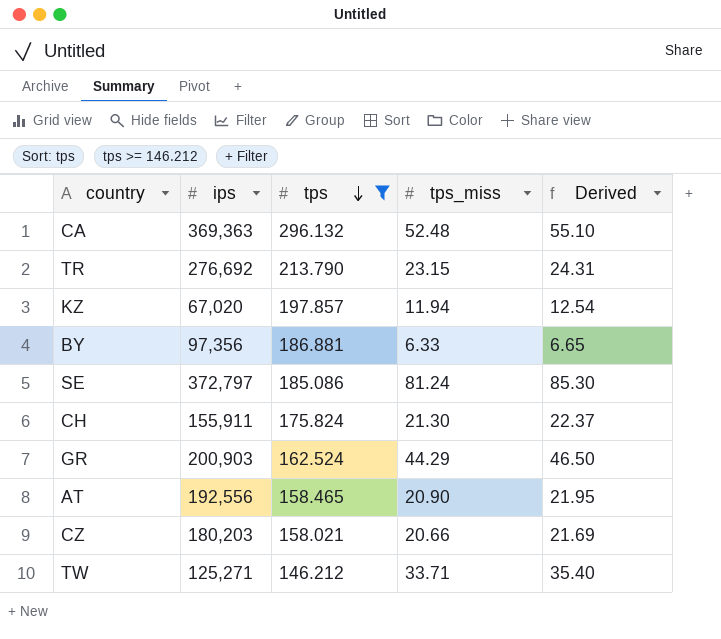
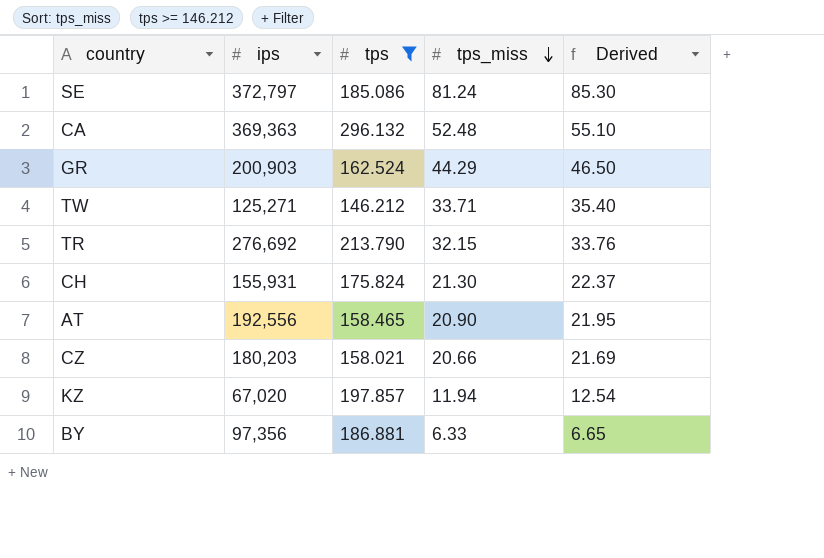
row order: tps descending -> tps_miss descending
TR | tps_miss: 23.15 -> 32.15
TR | Derived: 24.31 -> 33.76
CH | ips: 155,911 -> 155,931

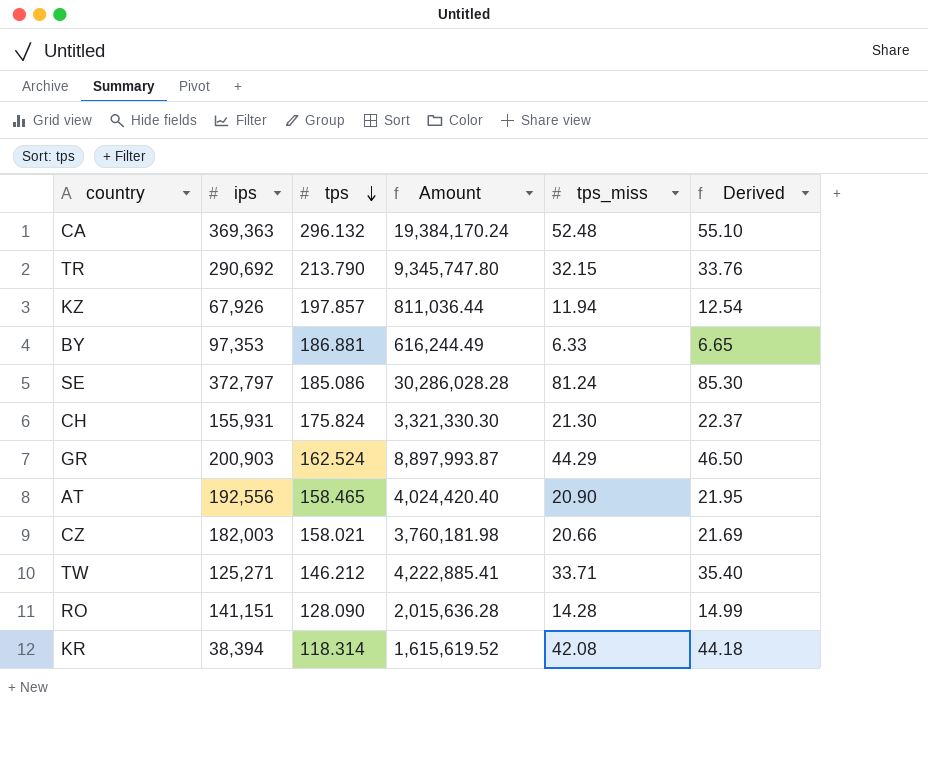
filter: tps >= 146.212 -> none
row order: tps_miss descending -> tps descending
column Amount | formula: none -> [ips] * [tps_miss]
TR | ips: 276,692 -> 290,692
KZ | ips: 67,020 -> 67,926
BY | ips: 97,356 -> 97,353
CZ | ips: 180,203 -> 182,003

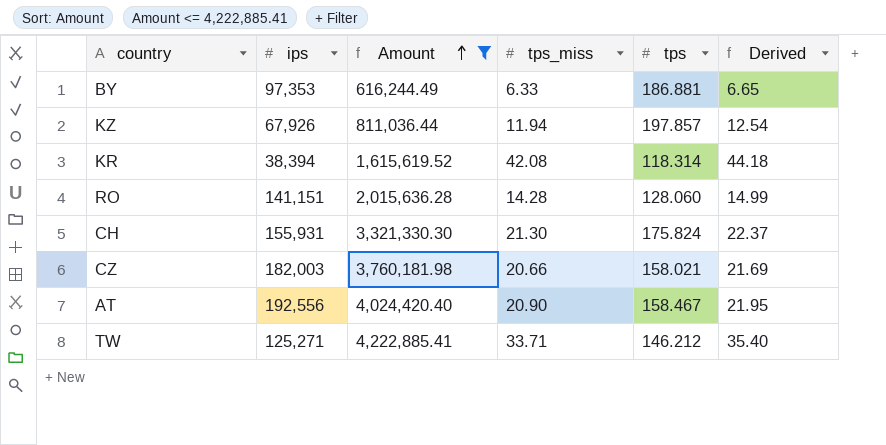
filter: none -> Amount <= 4,222,885.41
row order: tps descending -> Amount ascending
column tps | position: 3 -> 5
RO | tps: 128.090 -> 128.060
AT | tps: 158.465 -> 158.467

